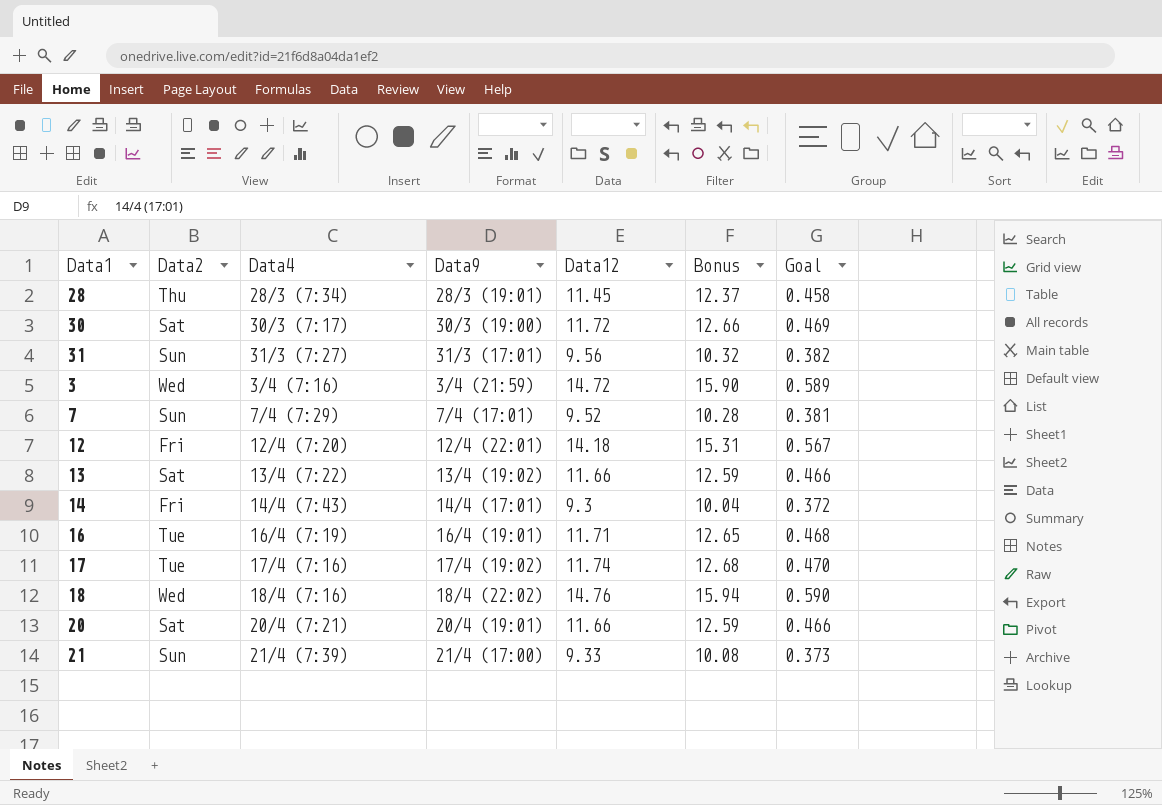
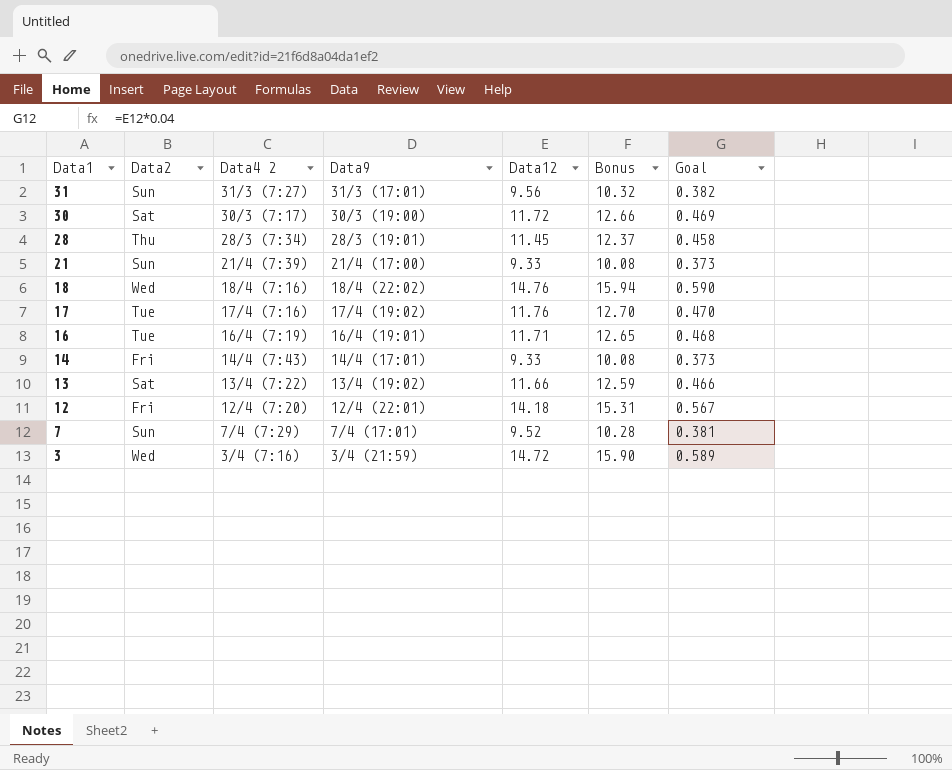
row order: none -> Data1 descending
column name: Data4 -> Data4 2
row 20: Sat | 20/4 (7:21) | 20/4 (19:01) | 11.66 | 12.59 | 0.466 -> none
17 | Data12: 11.74 -> 11.76
17 | Bonus: 12.68 -> 12.70
14 | Data12: 9.3 -> 9.33
14 | Bonus: 10.04 -> 10.08
14 | Goal: 0.372 -> 0.373

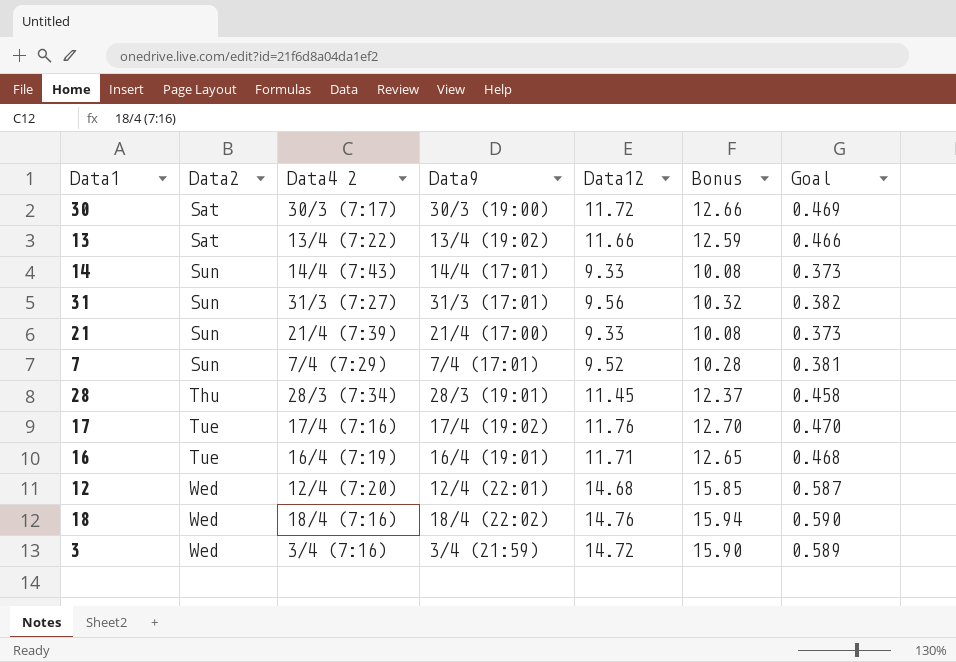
row order: Data1 descending -> Data2 ascending
14 | Data2: Fri -> Sun
12 | Data2: Fri -> Wed
12 | Data12: 14.18 -> 14.68
12 | Bonus: 15.31 -> 15.85
12 | Goal: 0.567 -> 0.587

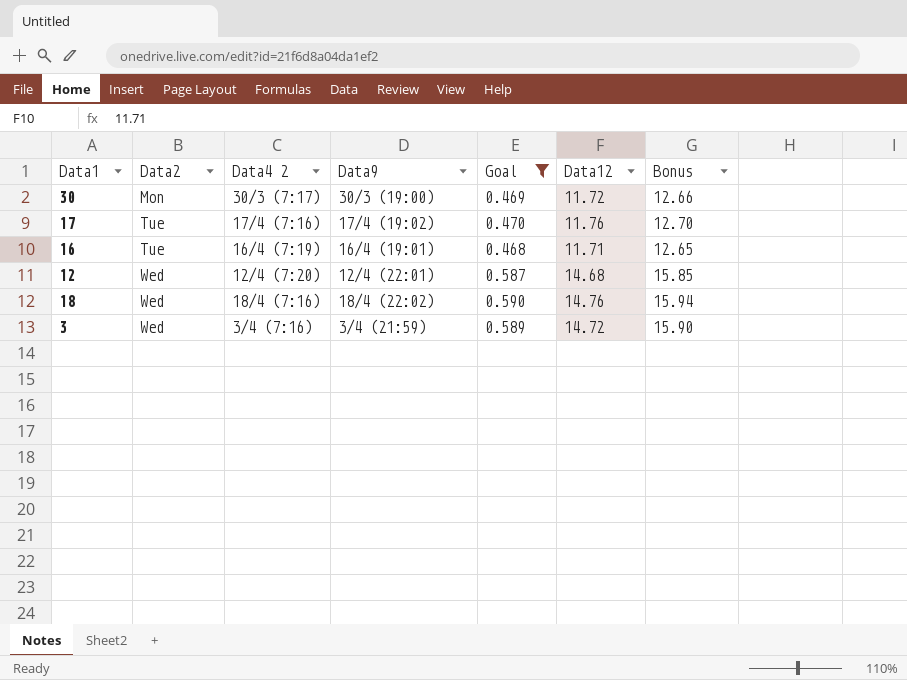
filter: none -> Goal >= 0.468
column Goal | position: 7 -> 5
30 | Data2: Sat -> Mon

